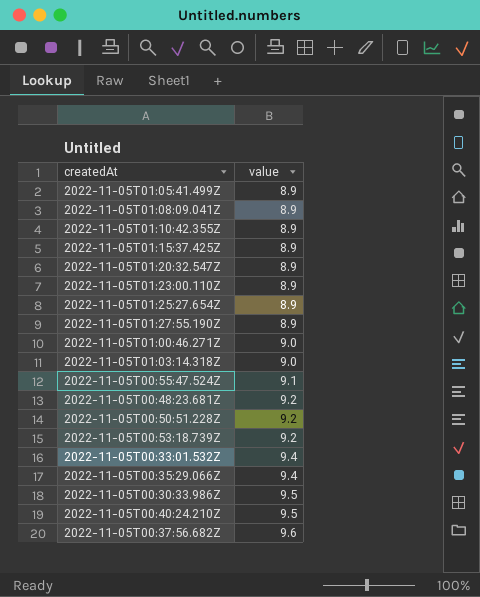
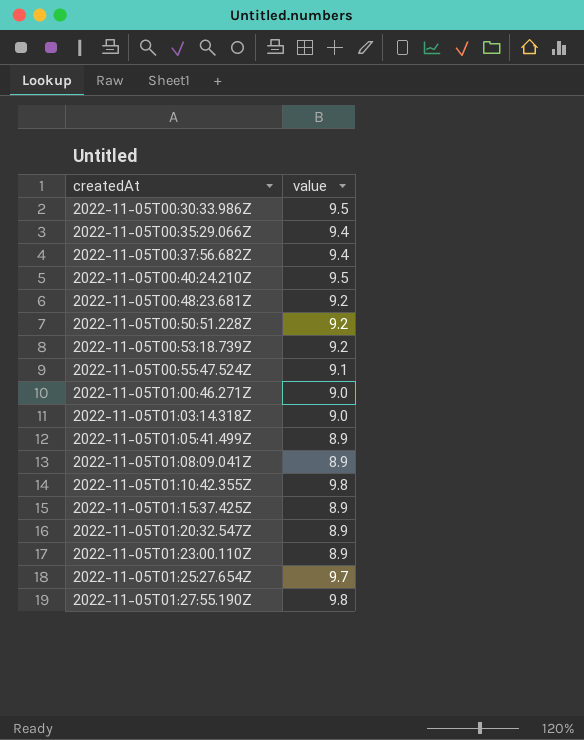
row order: value ascending -> createdAt ascending
row 2022-11-05T00:33:01.532Z: 9.4 -> none
2022-11-05T00:37:56.682Z | value: 9.6 -> 9.4
2022-11-05T01:10:42.355Z | value: 8.9 -> 9.8
2022-11-05T01:25:27.654Z | value: 8.9 -> 9.7
2022-11-05T01:27:55.190Z | value: 8.9 -> 9.8

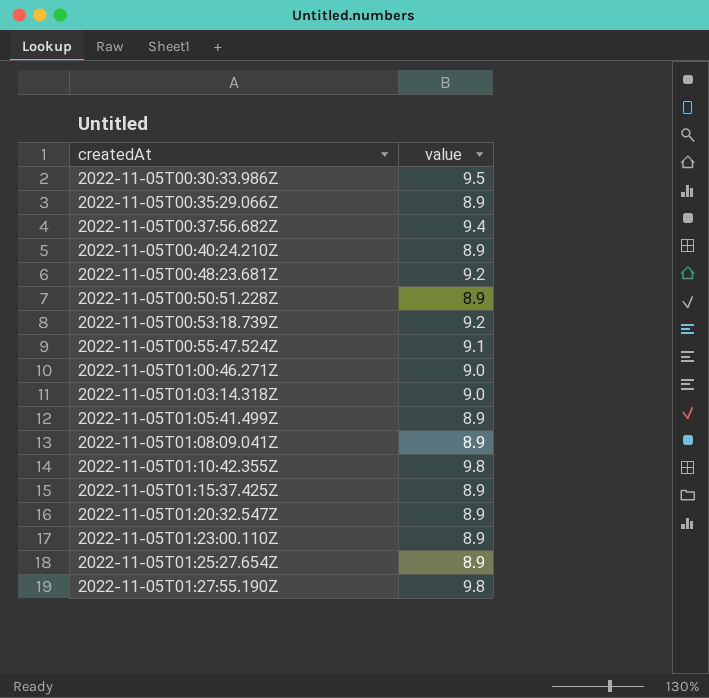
2022-11-05T00:35:29.066Z | value: 9.4 -> 8.9
2022-11-05T00:40:24.210Z | value: 9.5 -> 8.9
2022-11-05T00:50:51.228Z | value: 9.2 -> 8.9
2022-11-05T01:25:27.654Z | value: 9.7 -> 8.9

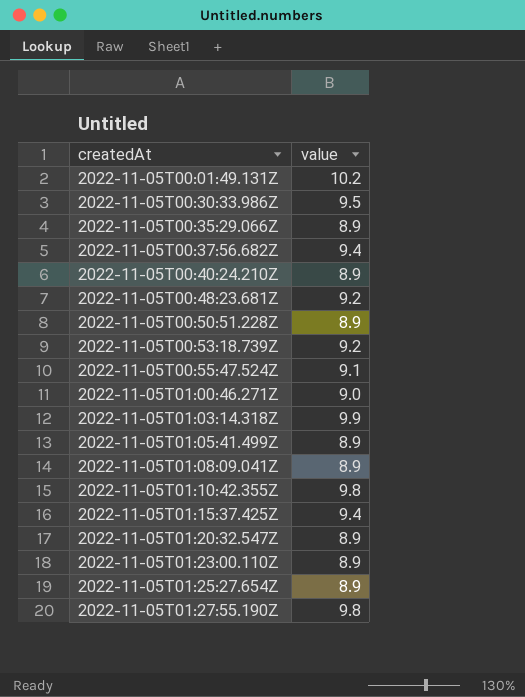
row 2022-11-05T00:01:49.131Z: none -> 10.2
2022-11-05T01:03:14.318Z | value: 9.0 -> 9.9
2022-11-05T01:15:37.425Z | value: 8.9 -> 9.4

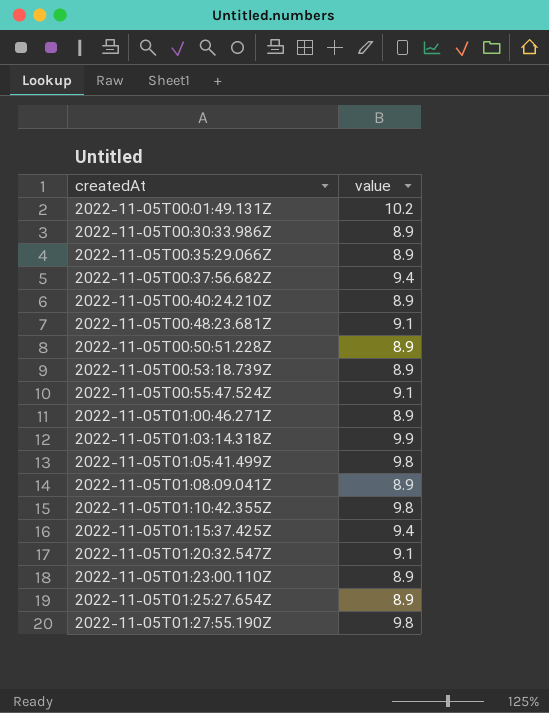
2022-11-05T00:30:33.986Z | value: 9.5 -> 8.9
2022-11-05T00:48:23.681Z | value: 9.2 -> 9.1
2022-11-05T00:53:18.739Z | value: 9.2 -> 8.9
2022-11-05T01:00:46.271Z | value: 9.0 -> 8.9
2022-11-05T01:05:41.499Z | value: 8.9 -> 9.8
2022-11-05T01:20:32.547Z | value: 8.9 -> 9.1

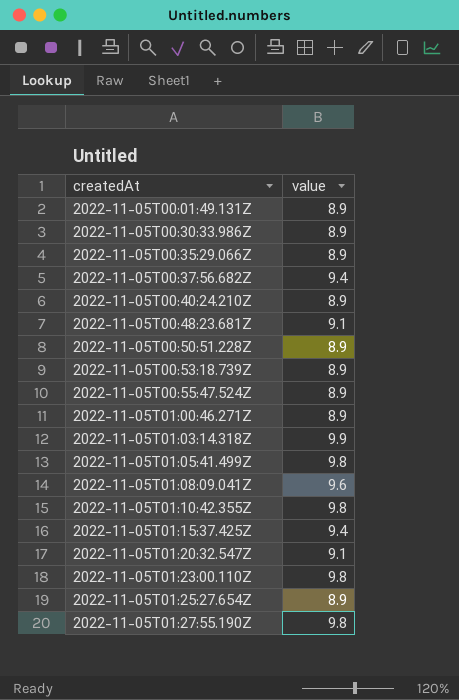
2022-11-05T00:01:49.131Z | value: 10.2 -> 8.9
2022-11-05T00:55:47.524Z | value: 9.1 -> 8.9
2022-11-05T01:08:09.041Z | value: 8.9 -> 9.6
2022-11-05T01:23:00.110Z | value: 8.9 -> 9.8

